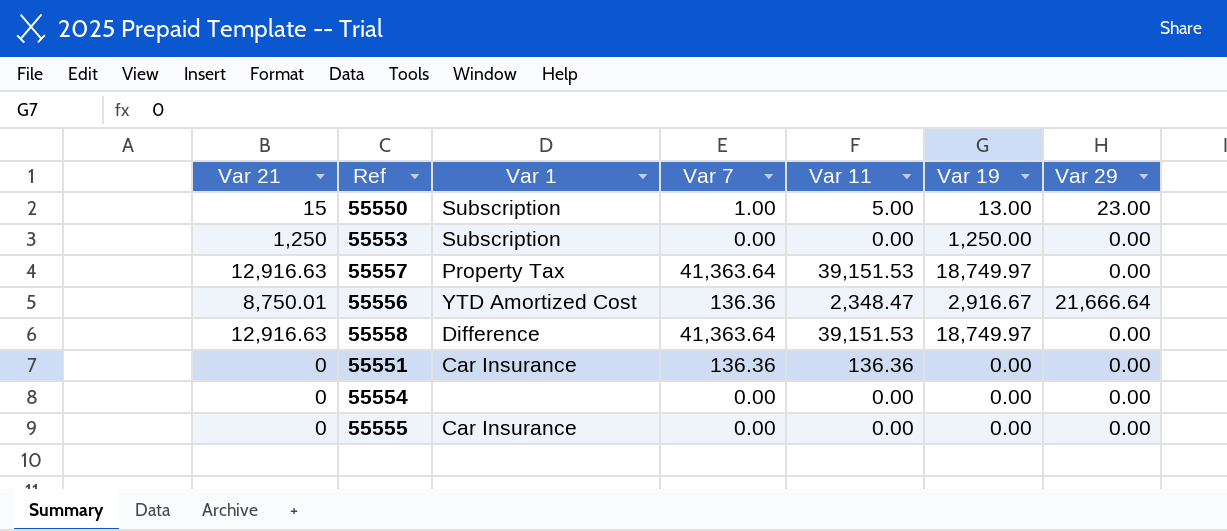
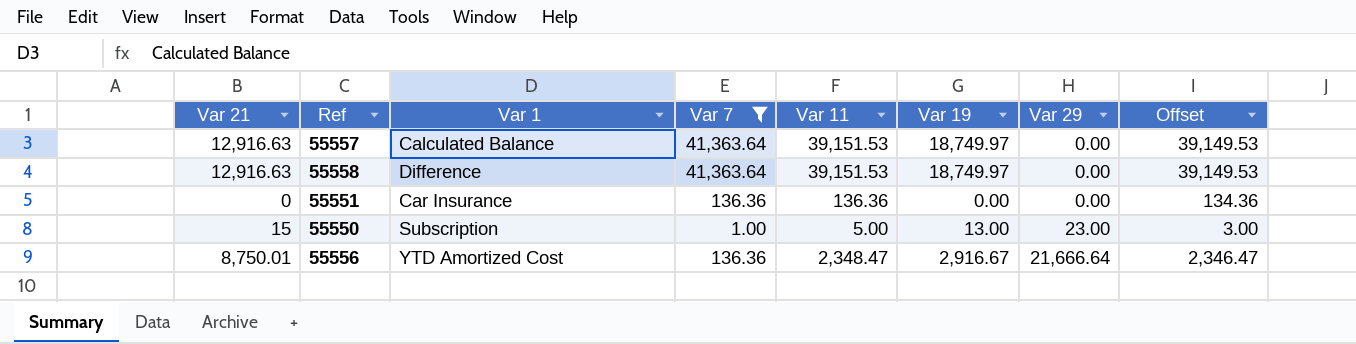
filter: none -> Var 7 != 0.00
row order: none -> Var 29 ascending
column Offset | formula: none -> [Var 11] - 2
55557 | Var 1: Property Tax -> Calculated Balance

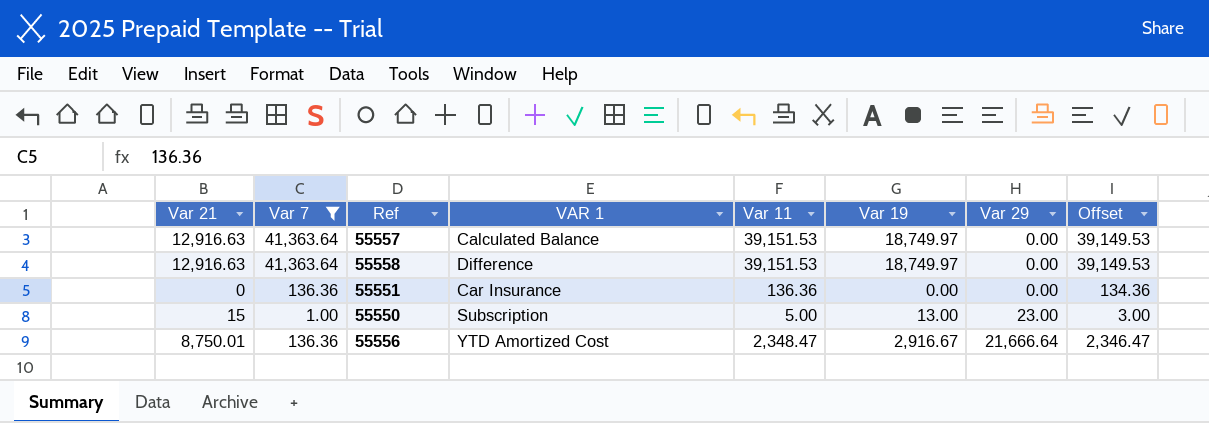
column Var 7 | position: 4 -> 2
column name: Var 1 -> VAR 1

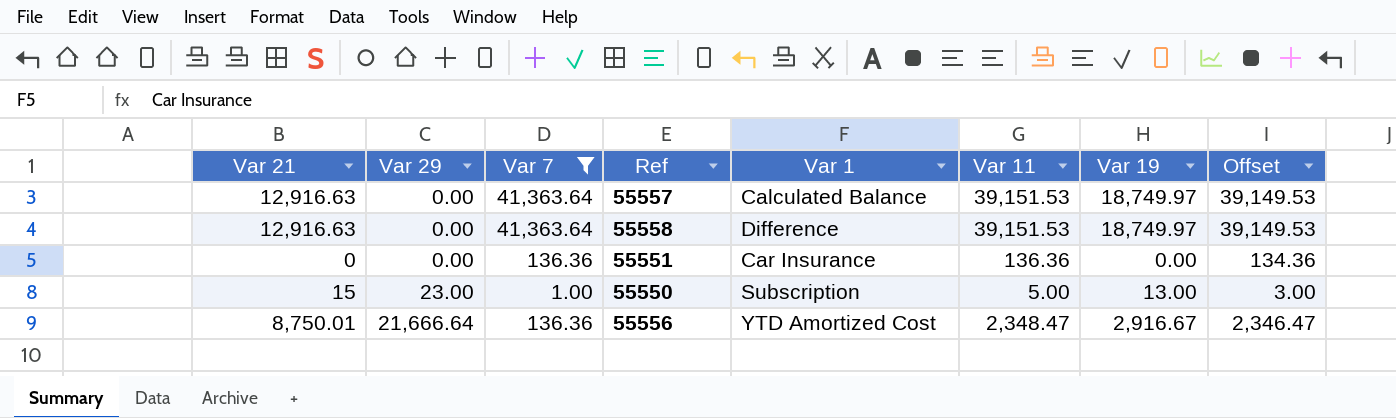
column Var 29 | position: 7 -> 2
column name: VAR 1 -> Var 1

